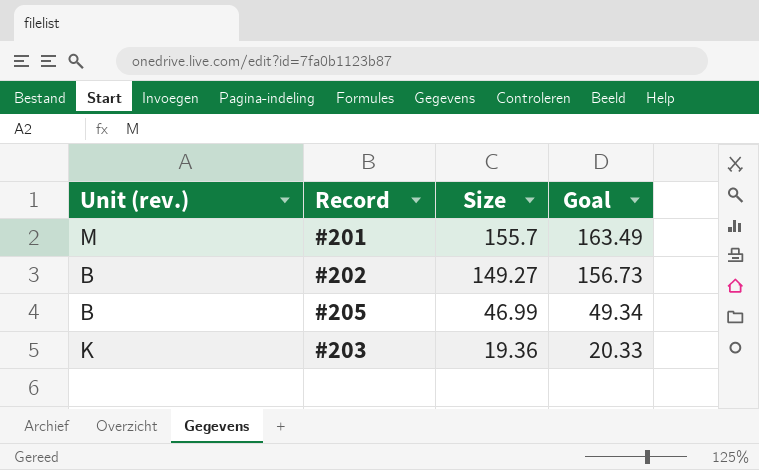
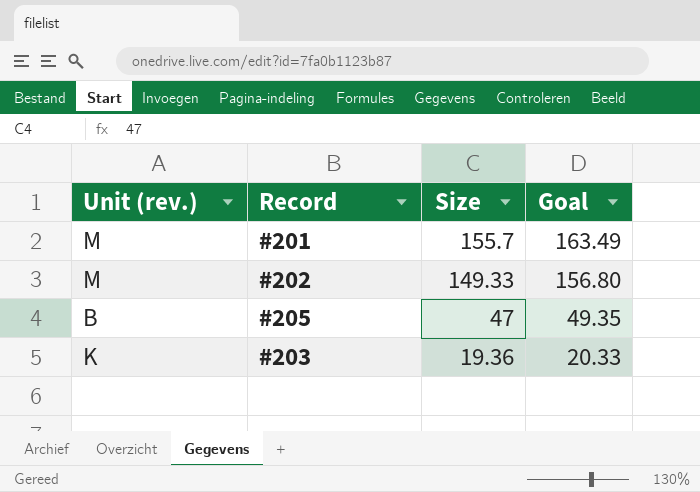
#202 | Unit (rev.): B -> M
#202 | Size: 149.27 -> 149.33
#202 | Goal: 156.73 -> 156.80
#205 | Size: 46.99 -> 47
#205 | Goal: 49.34 -> 49.35

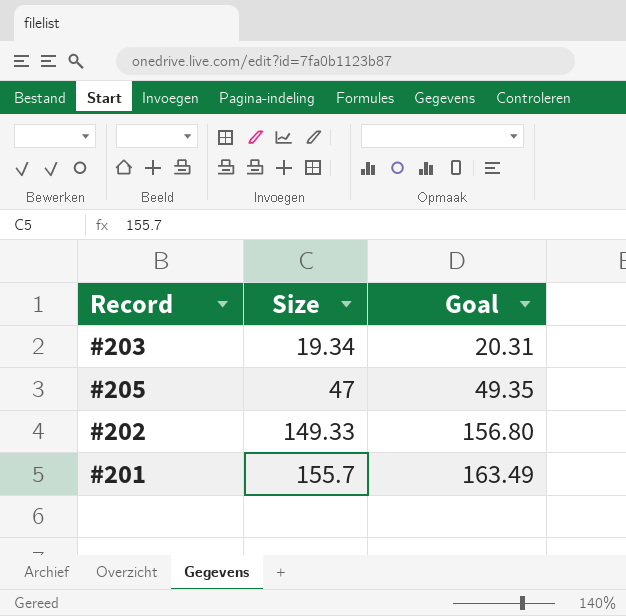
row order: Size descending -> Size ascending
column Unit (rev.) | position: 1 -> none
#203 | Size: 19.36 -> 19.34
#203 | Goal: 20.33 -> 20.31

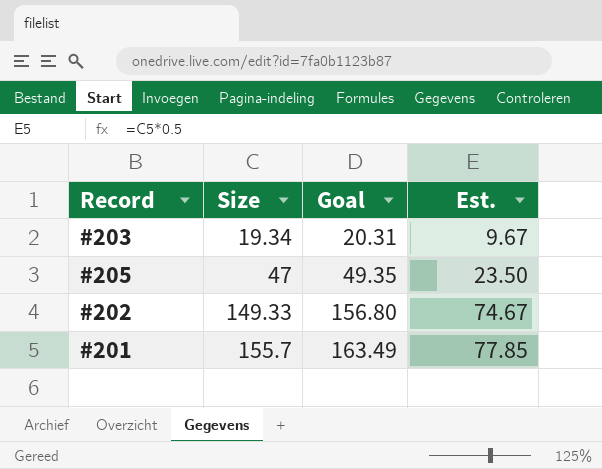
column Est. | formula: none -> [Size] * 0.5

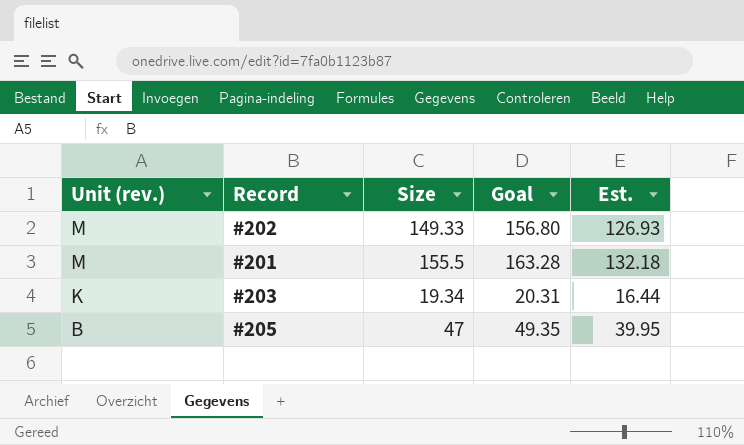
row order: Size ascending -> Unit (rev.) descending
column Unit (rev.) | position: none -> 1
column Est. | formula: [Size] * 0.5 -> [Size] * 0.85
#201 | Size: 155.7 -> 155.5
#201 | Goal: 163.49 -> 163.28

